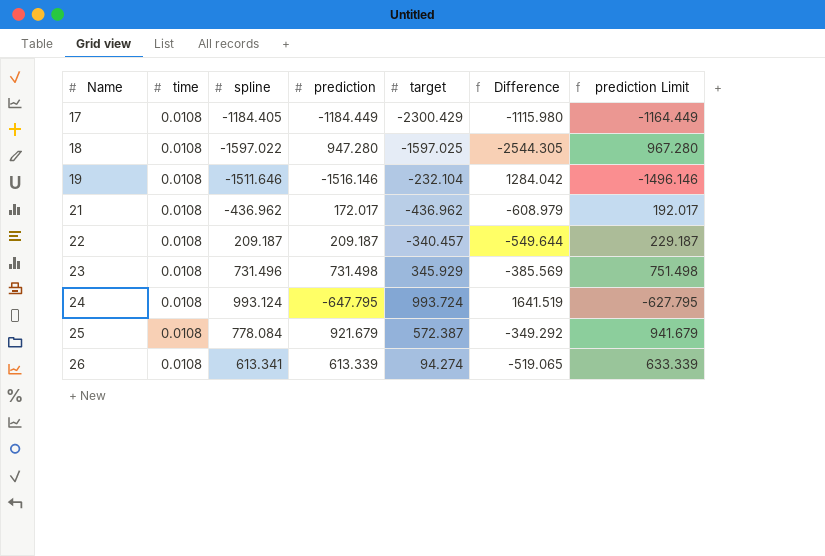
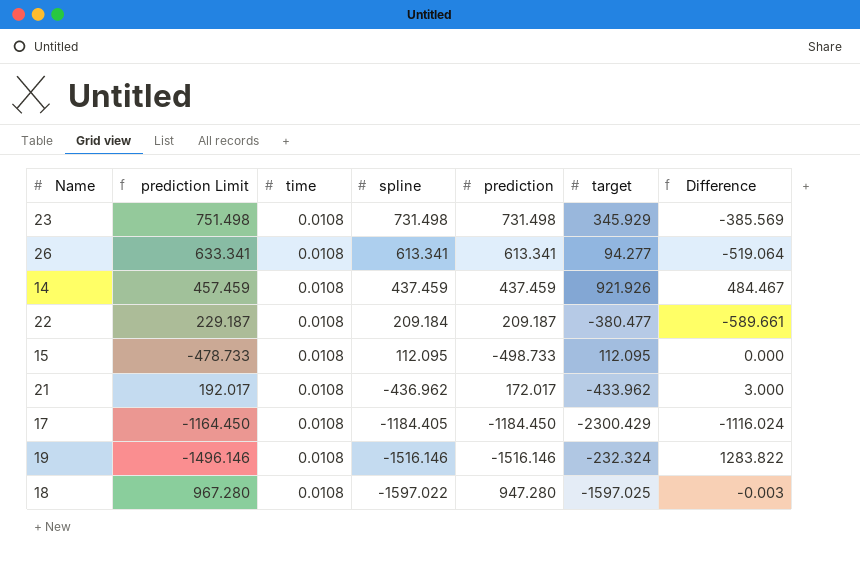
row order: Name ascending -> spline descending
column prediction Limit | position: 7 -> 2
column Difference | formula: [target] - [prediction] -> [target] - [spline]
row 24: 0.0108 | 993.124 | -647.795 | 993.724 | 1641.519 | -627.795 -> none
row 25: 0.0108 | 778.084 | 921.679 | 572.387 | -349.292 | 941.679 -> none
23 | spline: 731.496 -> 731.498
26 | prediction Limit: 633.339 -> 633.341
26 | prediction: 613.339 -> 613.341
26 | target: 94.274 -> 94.277
row 14: none -> 457.459 | 0.0108 | 437.459 | 437.459 | 921.926 | 484.467
22 | spline: 209.187 -> 209.184
22 | target: -340.457 -> -380.477
row 15: none -> -478.733 | 0.0108 | 112.095 | -498.733 | 112.095 | 0.000
21 | target: -436.962 -> -433.962
17 | prediction Limit: -1164.449 -> -1164.450
17 | prediction: -1184.449 -> -1184.450
19 | spline: -1511.646 -> -1516.146
19 | target: -232.104 -> -232.324

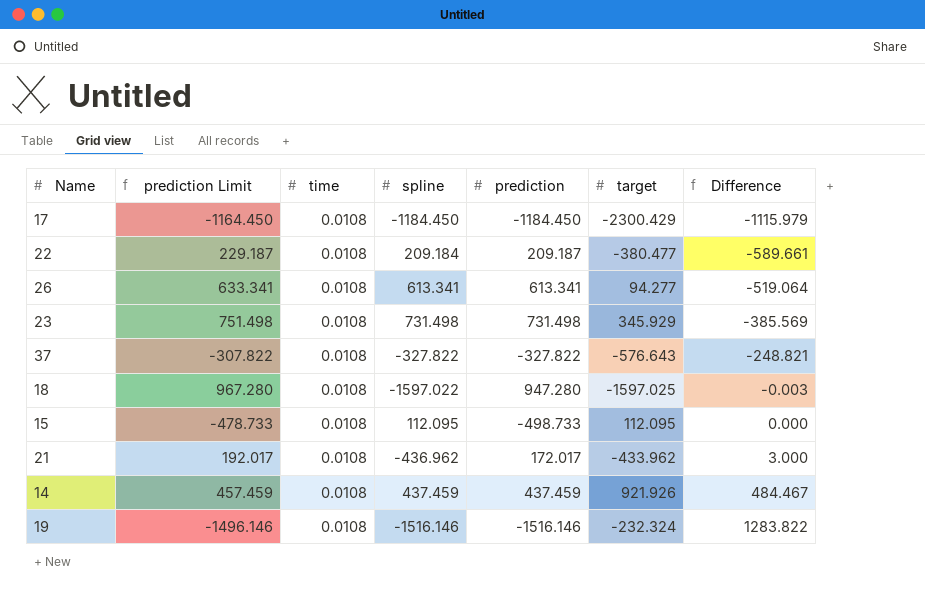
row order: spline descending -> Difference ascending
17 | spline: -1184.405 -> -1184.450
17 | Difference: -1116.024 -> -1115.979
row 37: none -> -307.822 | 0.0108 | -327.822 | -327.822 | -576.643 | -248.821

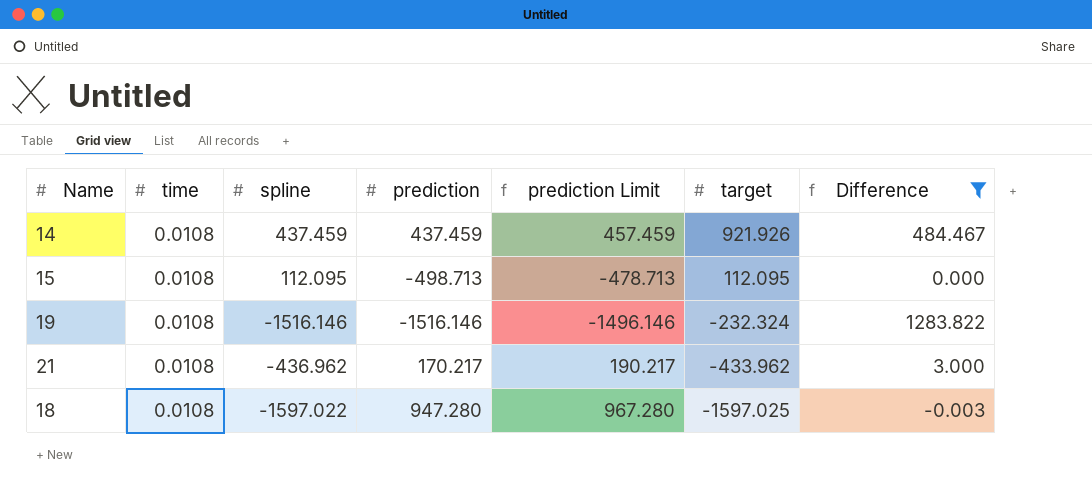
filter: none -> Difference >= -0.003
row order: Difference ascending -> target descending
column prediction Limit | position: 2 -> 5
15 | prediction: -498.733 -> -498.713
15 | prediction Limit: -478.733 -> -478.713
21 | prediction: 172.017 -> 170.217
21 | prediction Limit: 192.017 -> 190.217

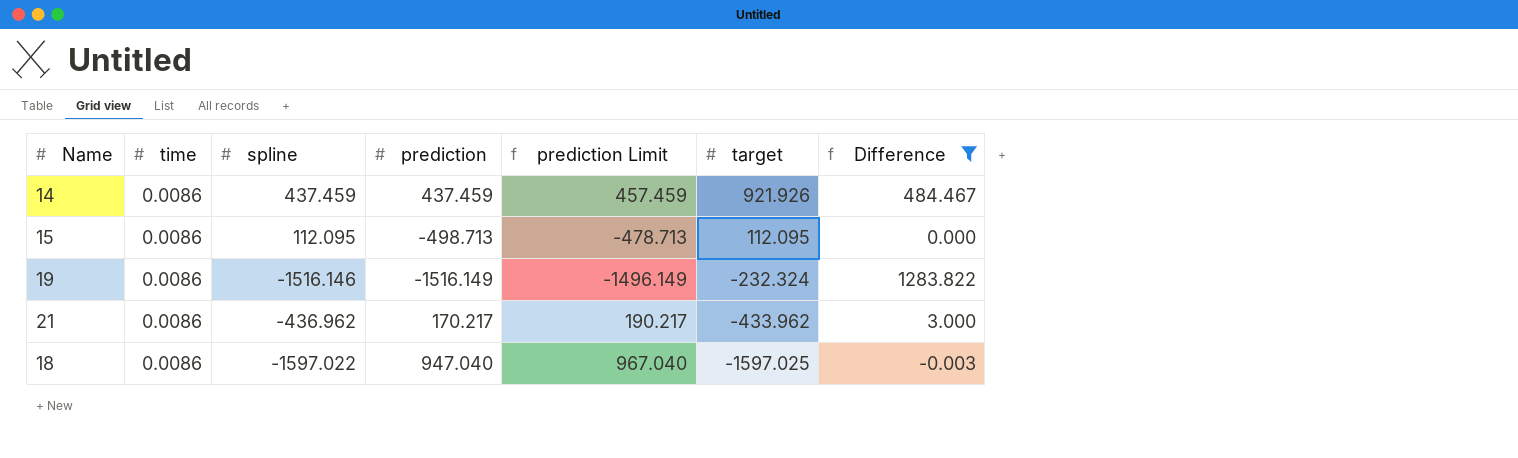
14 | time: 0.0108 -> 0.0086
15 | time: 0.0108 -> 0.0086
19 | time: 0.0108 -> 0.0086
19 | prediction: -1516.146 -> -1516.149
19 | prediction Limit: -1496.146 -> -1496.149
21 | time: 0.0108 -> 0.0086
18 | time: 0.0108 -> 0.0086
18 | prediction: 947.280 -> 947.040
18 | prediction Limit: 967.280 -> 967.040

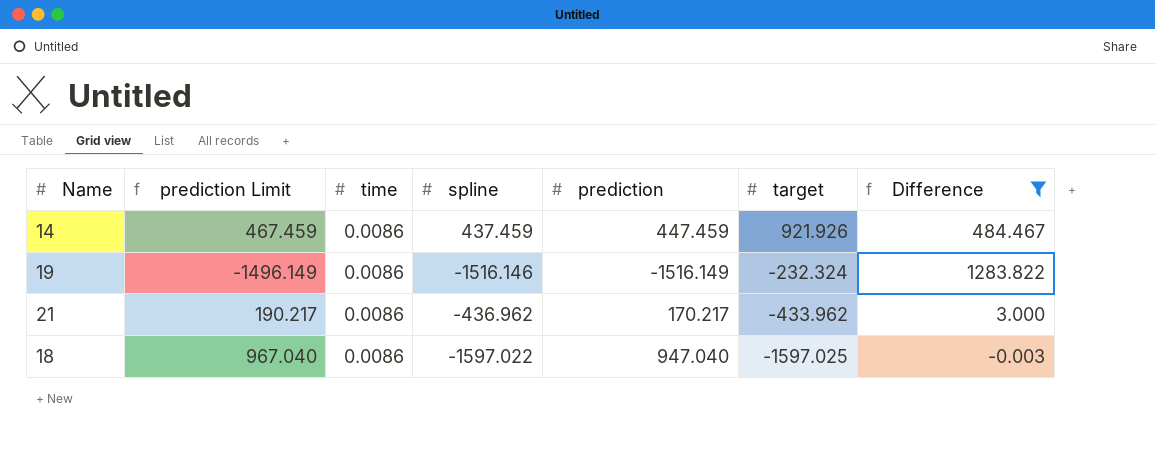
column prediction Limit | position: 5 -> 2
row 15: 0.0086 | 112.095 | -498.713 | -478.713 | 112.095 | 0.000 -> none
14 | prediction Limit: 457.459 -> 467.459
14 | prediction: 437.459 -> 447.459

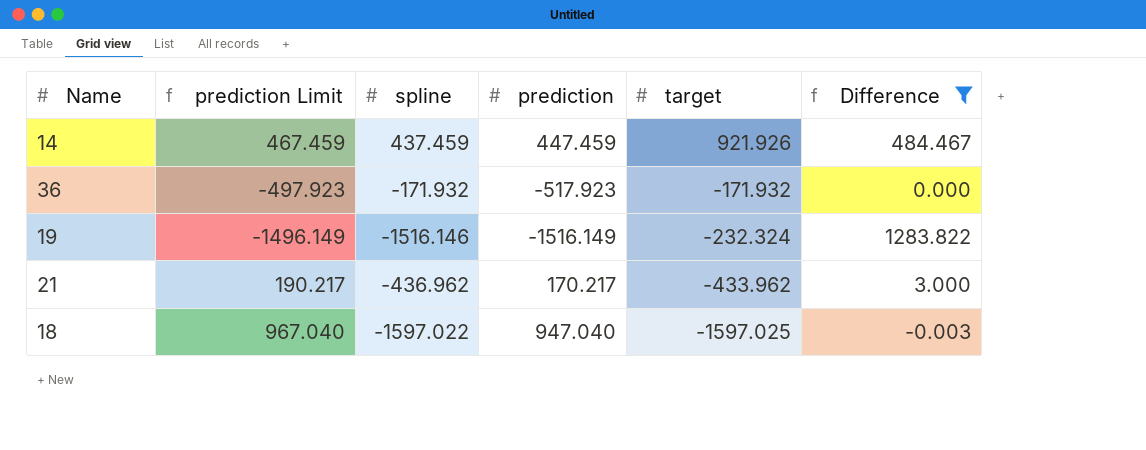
column time | position: 3 -> none
row 36: none -> -497.923 | -171.932 | -517.923 | -171.932 | 0.000

